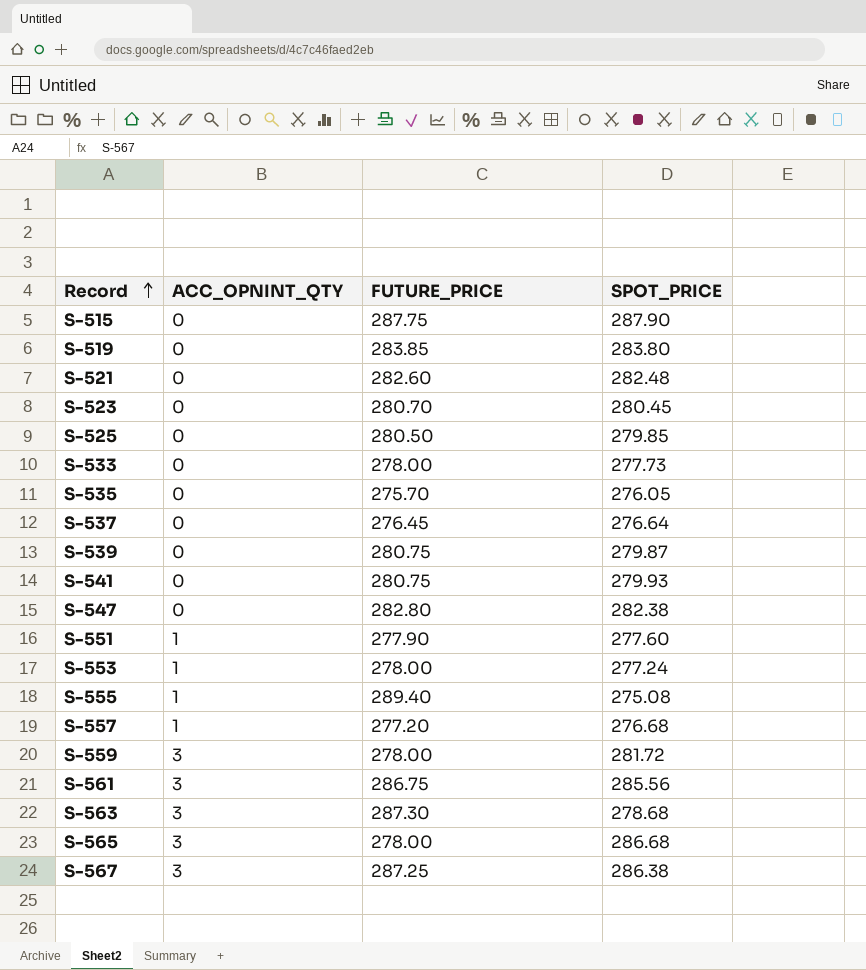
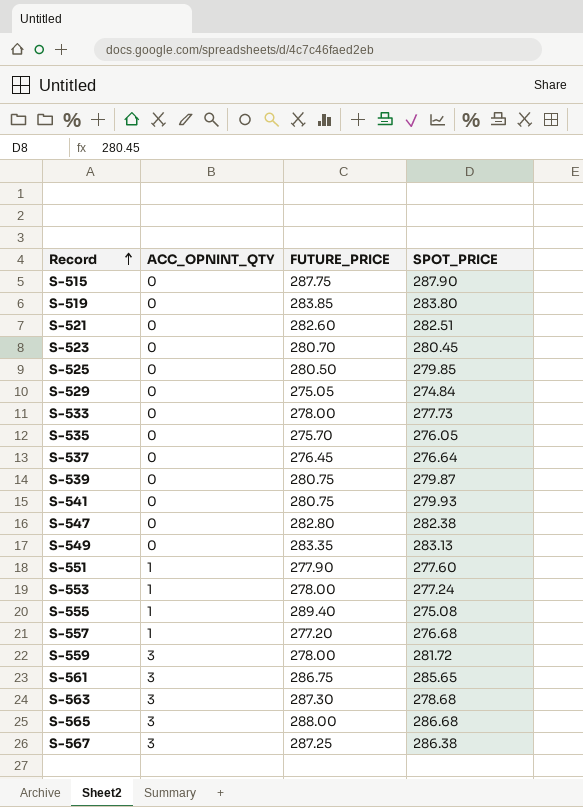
S-521 | SPOT_PRICE: 282.48 -> 282.51
row S-529: none -> 0 | 275.05 | 274.84
row S-549: none -> 0 | 283.35 | 283.13
S-561 | SPOT_PRICE: 285.56 -> 285.65
S-565 | FUTURE_PRICE: 278.00 -> 288.00

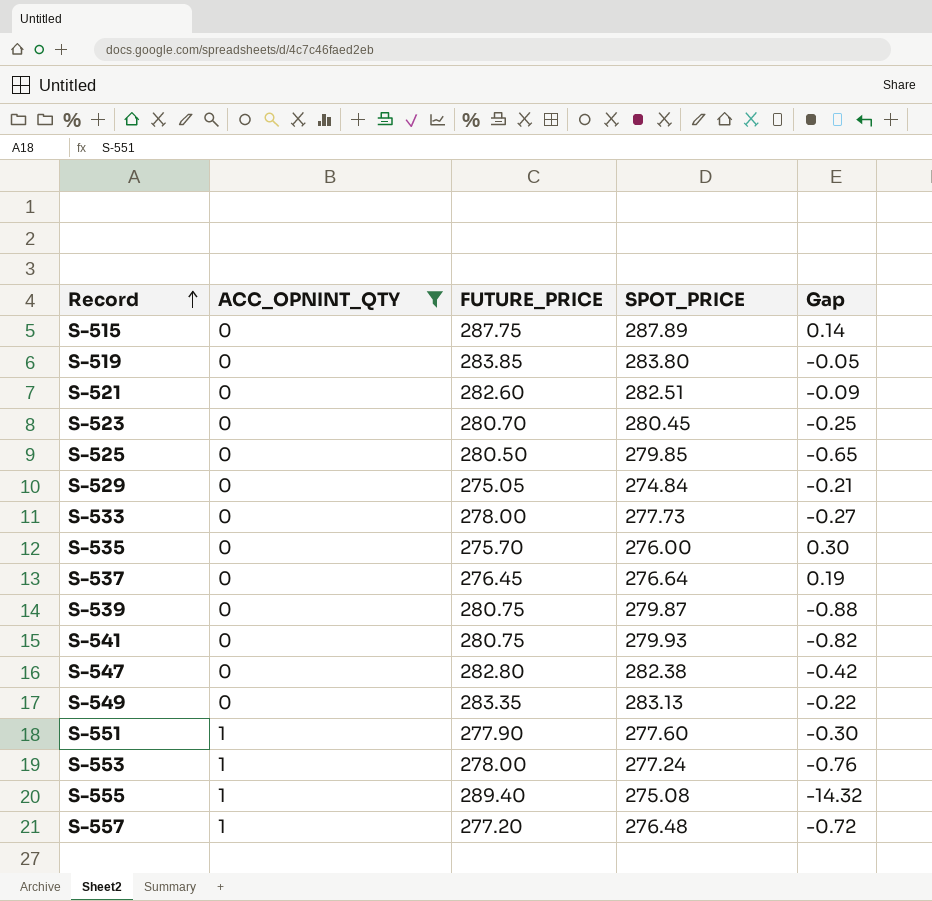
filter: none -> ACC_OPNINT_QTY != 3
column Gap | formula: none -> [SPOT_PRICE] - [FUTURE_PRICE]
S-515 | SPOT_PRICE: 287.90 -> 287.89
S-535 | SPOT_PRICE: 276.05 -> 276.00
S-557 | SPOT_PRICE: 276.68 -> 276.48

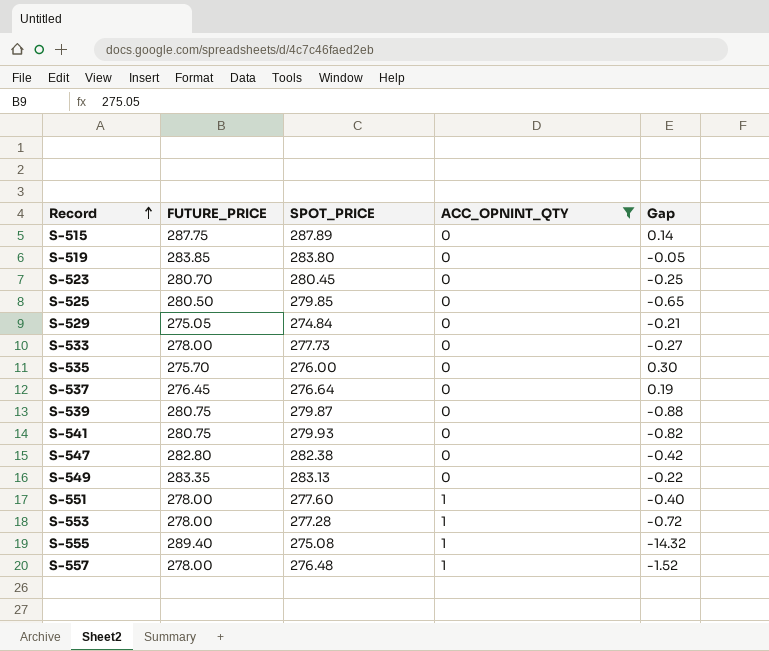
column ACC_OPNINT_QTY | position: 2 -> 4
row S-521: 0 | 282.60 | 282.51 | -0.09 -> none
S-551 | FUTURE_PRICE: 277.90 -> 278.00
S-551 | Gap: -0.30 -> -0.40
S-553 | SPOT_PRICE: 277.24 -> 277.28
S-553 | Gap: -0.76 -> -0.72
S-557 | FUTURE_PRICE: 277.20 -> 278.00
S-557 | Gap: -0.72 -> -1.52

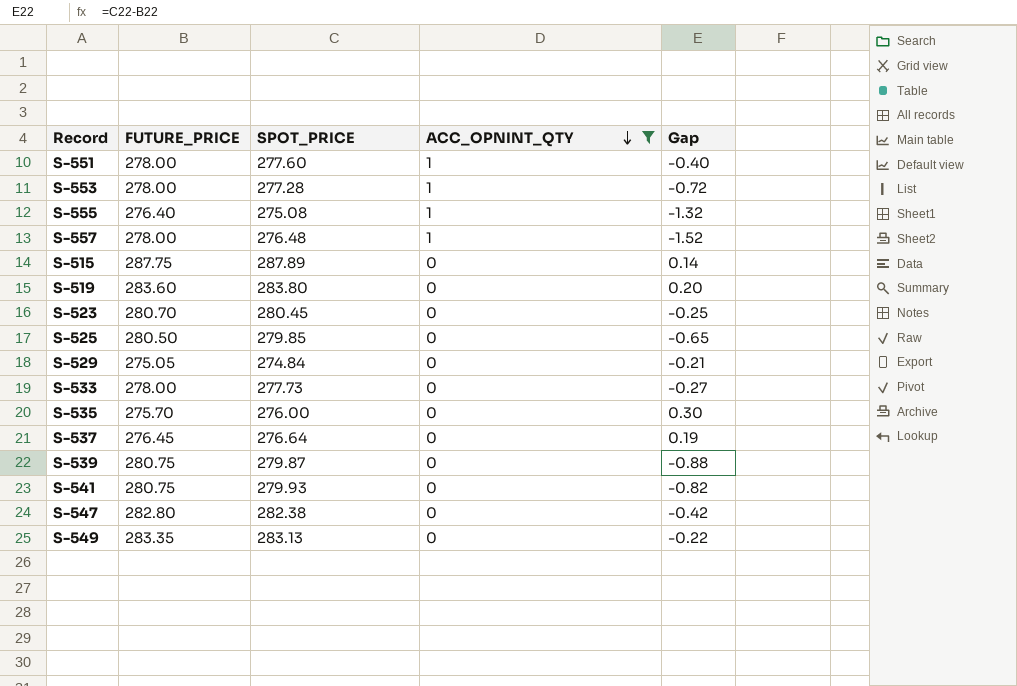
row order: Record ascending -> ACC_OPNINT_QTY descending
S-555 | FUTURE_PRICE: 289.40 -> 276.40
S-555 | Gap: -14.32 -> -1.32
S-519 | FUTURE_PRICE: 283.85 -> 283.60
S-519 | Gap: -0.05 -> 0.20

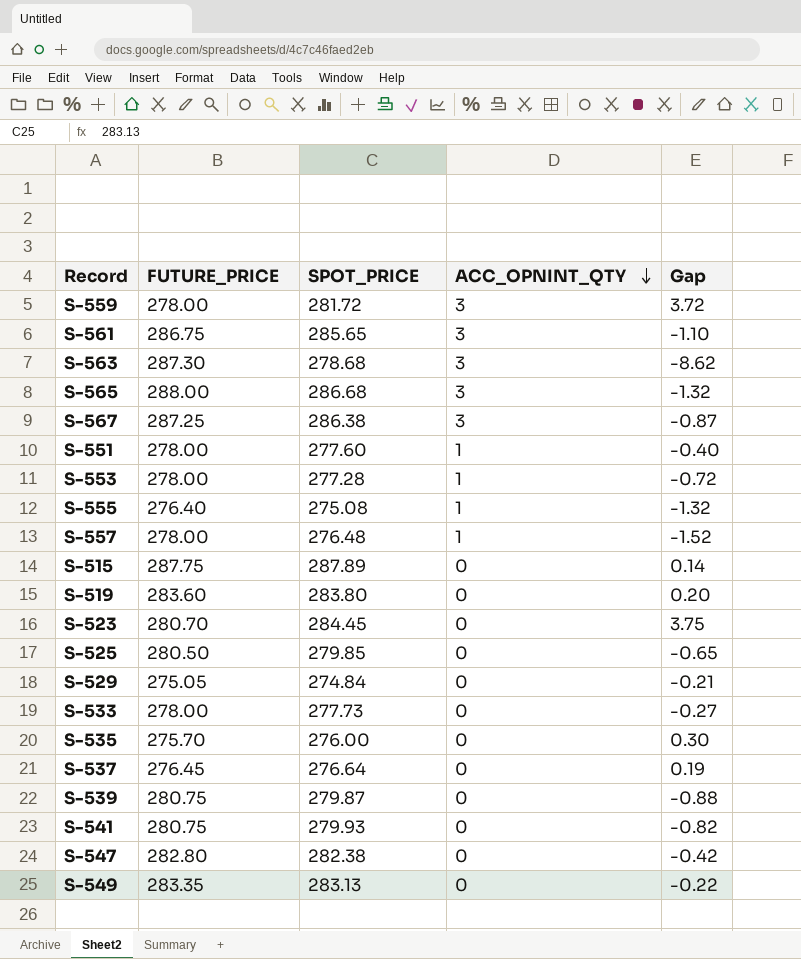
filter: ACC_OPNINT_QTY != 3 -> none
S-523 | SPOT_PRICE: 280.45 -> 284.45
S-523 | Gap: -0.25 -> 3.75

